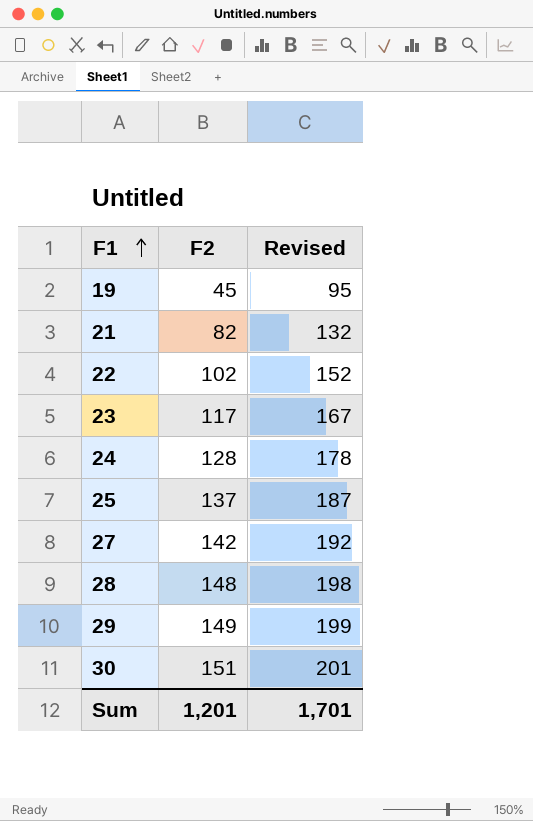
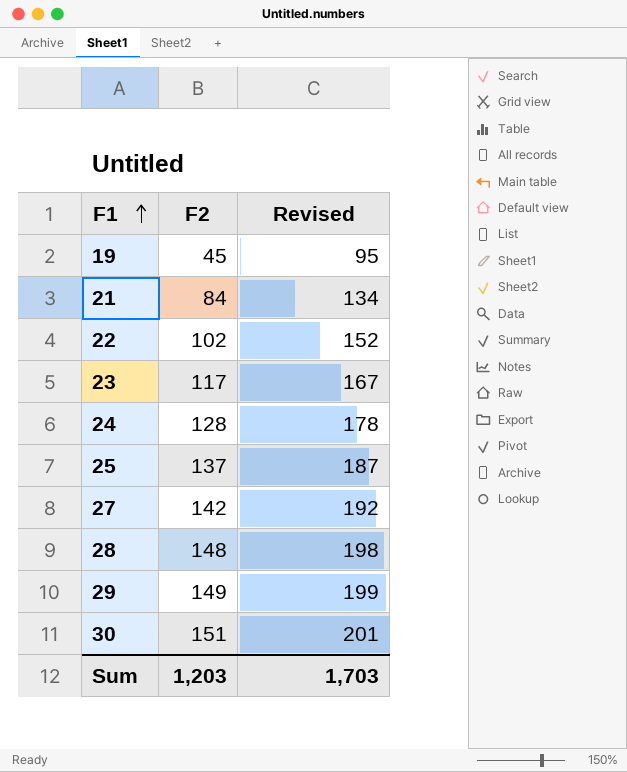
21 | F2: 82 -> 84
21 | Revised: 132 -> 134
Sum | F2: 1,201 -> 1,203
Sum | Revised: 1,701 -> 1,703

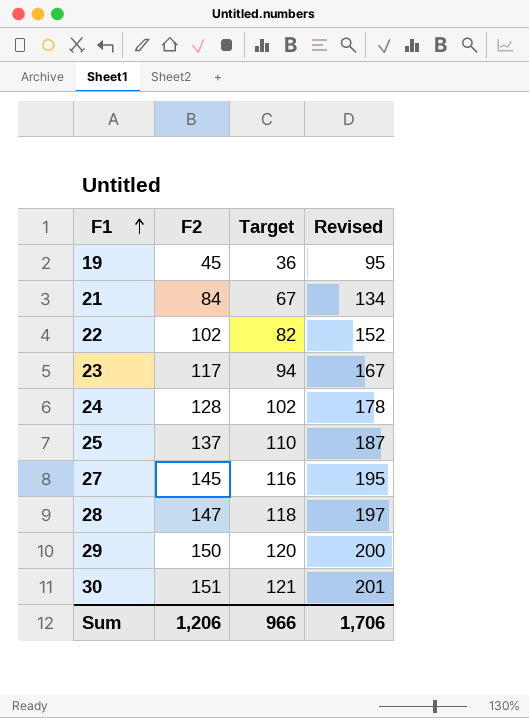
column Target | formula: none -> [F2] * 0.8
27 | F2: 142 -> 145
27 | Revised: 192 -> 195
28 | F2: 148 -> 147
28 | Revised: 198 -> 197
29 | F2: 149 -> 150
29 | Revised: 199 -> 200
Sum | F2: 1,203 -> 1,206
Sum | Revised: 1,703 -> 1,706

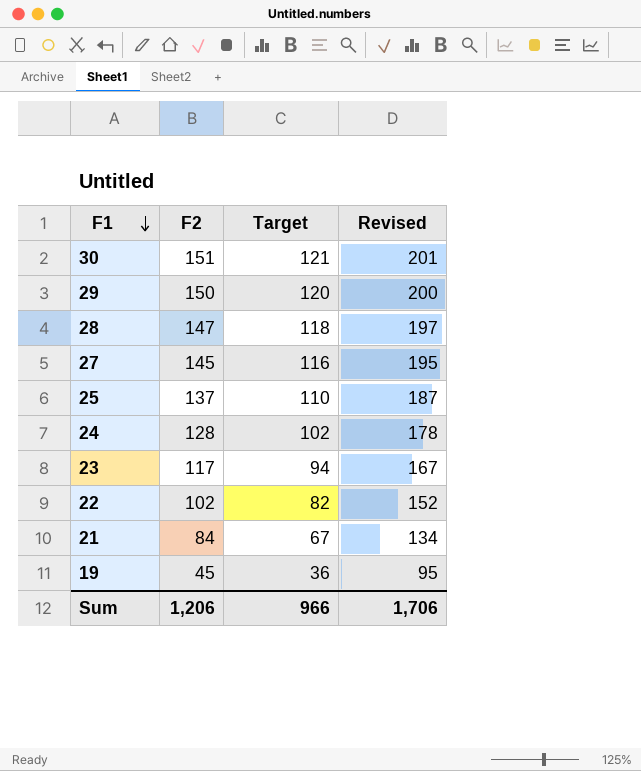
row order: F1 ascending -> F1 descending

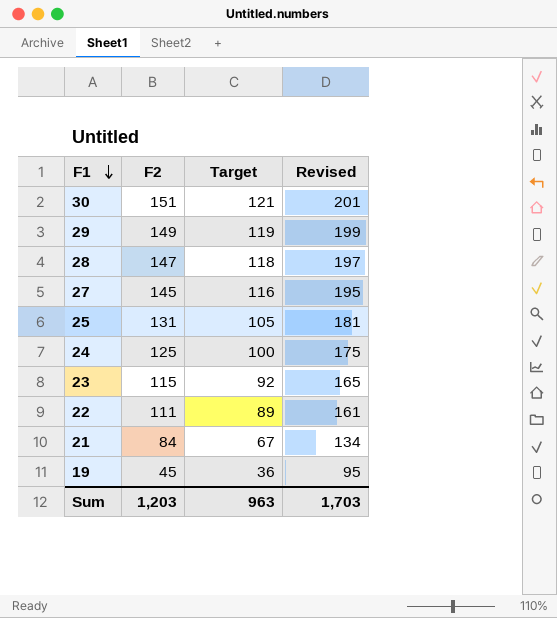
29 | F2: 150 -> 149
29 | Target: 120 -> 119
29 | Revised: 200 -> 199
25 | F2: 137 -> 131
25 | Target: 110 -> 105
25 | Revised: 187 -> 181
24 | F2: 128 -> 125
24 | Target: 102 -> 100
24 | Revised: 178 -> 175
23 | F2: 117 -> 115
23 | Target: 94 -> 92
23 | Revised: 167 -> 165
22 | F2: 102 -> 111
22 | Target: 82 -> 89
22 | Revised: 152 -> 161
Sum | F2: 1,206 -> 1,203
Sum | Target: 966 -> 963
Sum | Revised: 1,706 -> 1,703

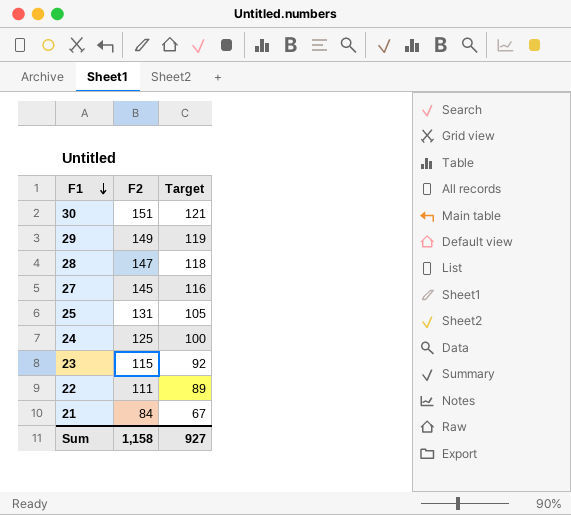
column Revised | formula: [F2] + 50 -> none
row 19: 45 | 36 | 95 -> none
Sum | F2: 1,203 -> 1,158
Sum | Target: 963 -> 927

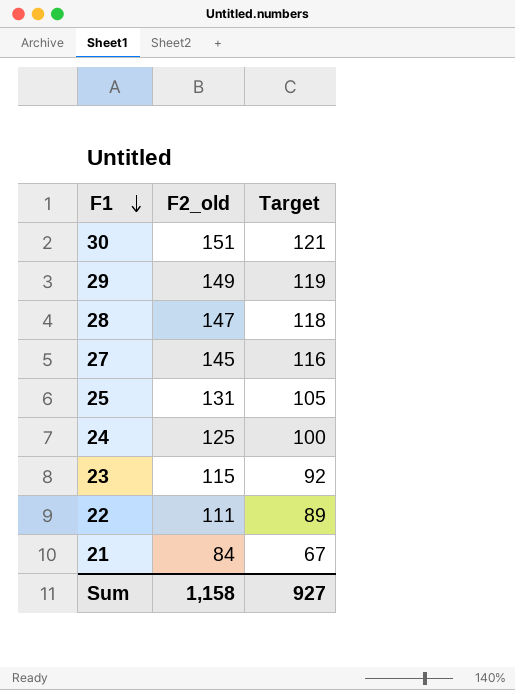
column name: F2 -> F2_old

